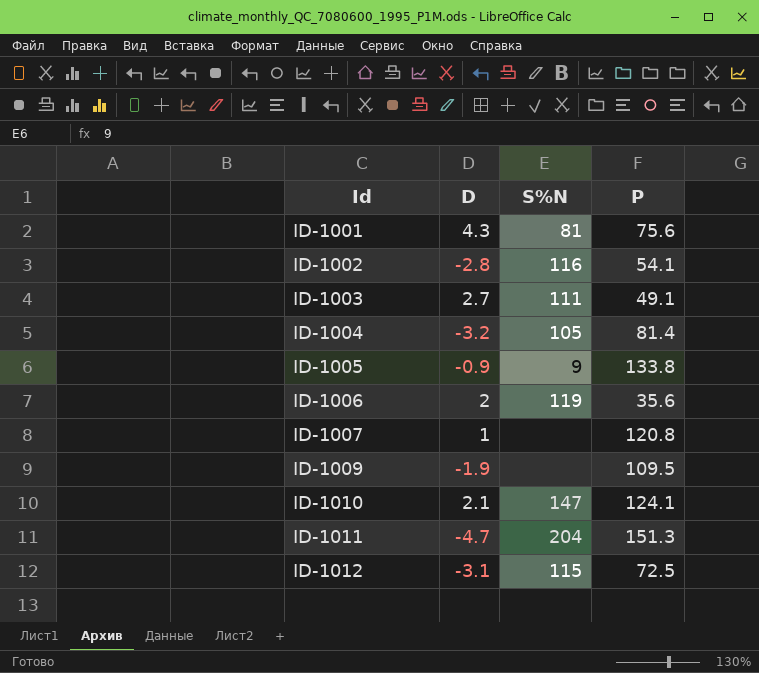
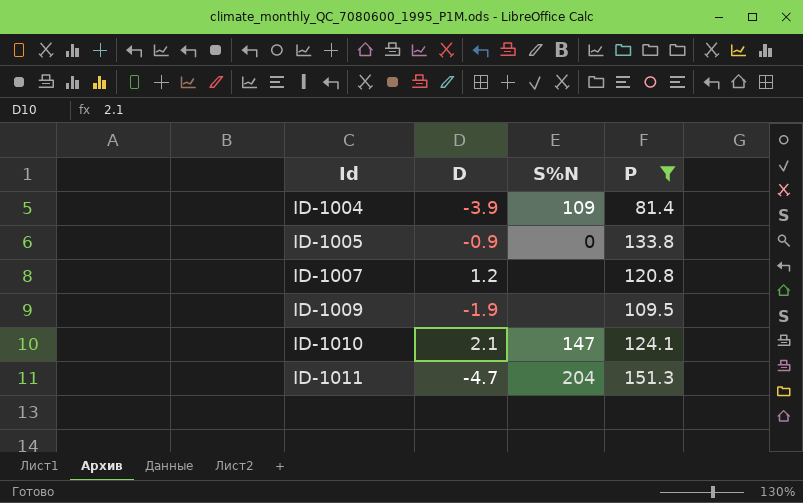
filter: none -> P >= 81.4
ID-1004 | D: -3.2 -> -3.9
ID-1004 | S%N: 105 -> 109
ID-1005 | S%N: 9 -> 0
ID-1007 | D: 1 -> 1.2

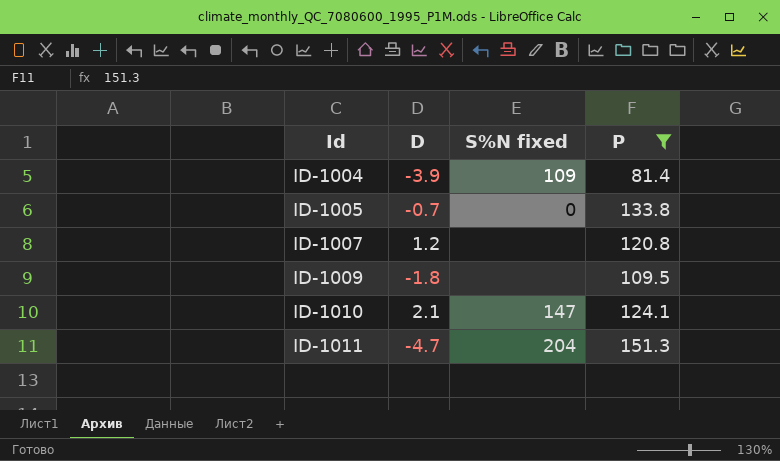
column name: S%N -> S%N fixed
ID-1005 | D: -0.9 -> -0.7
ID-1009 | D: -1.9 -> -1.8

